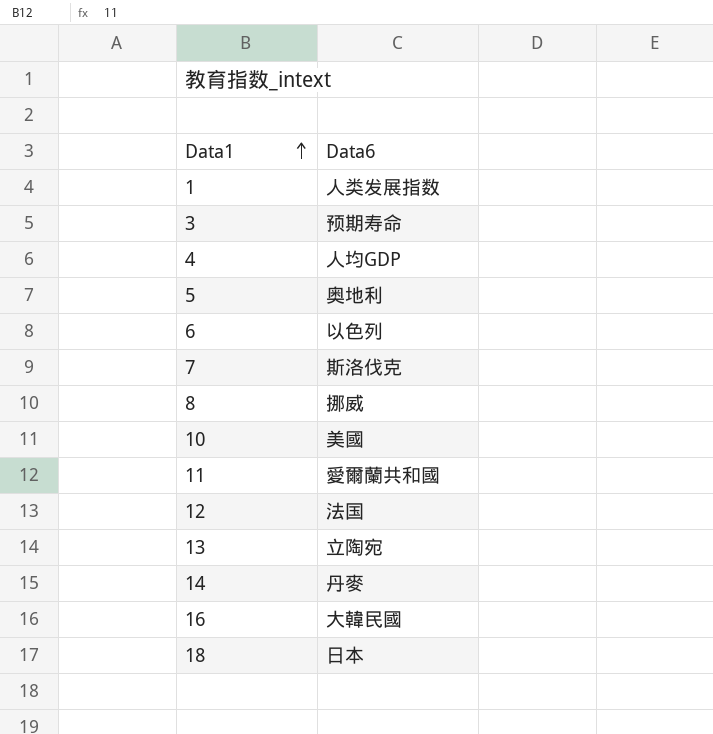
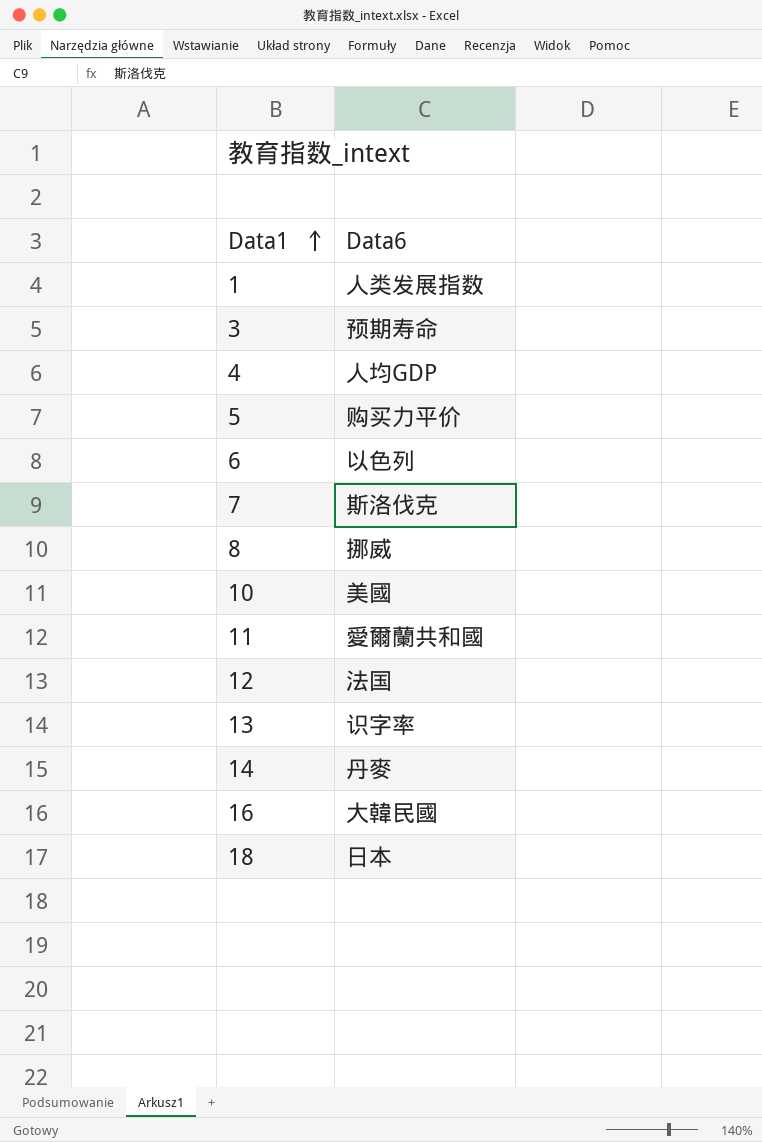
5 | Data6: 奥地利 -> 购买力平价
13 | Data6: 立陶宛 -> 识字率

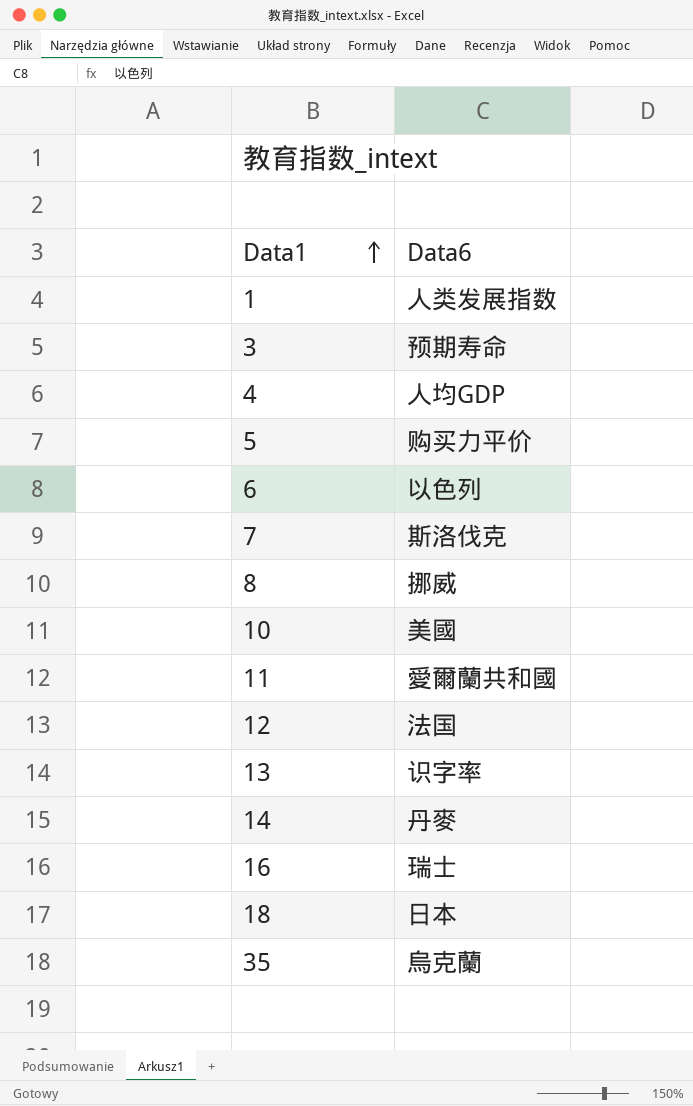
16 | Data6: 大韓民國 -> 瑞士
row 35: none -> 烏克蘭

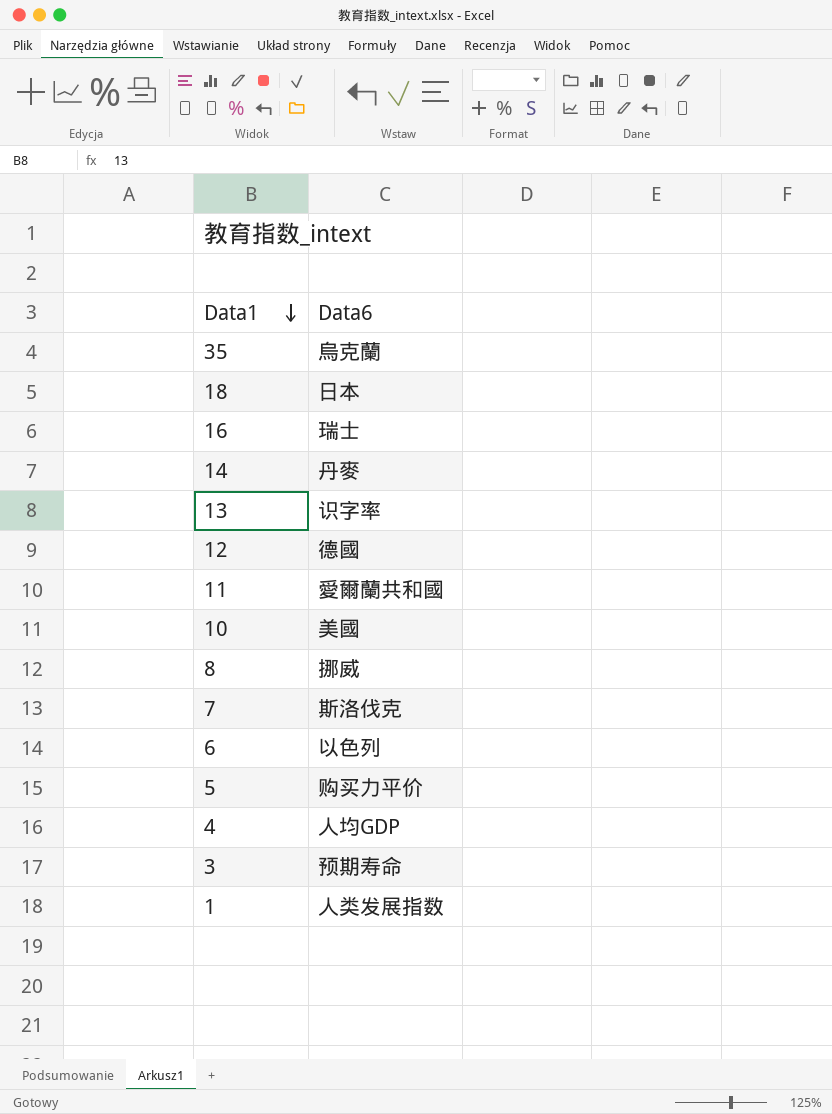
row order: Data1 ascending -> Data1 descending
12 | Data6: 法国 -> 德國

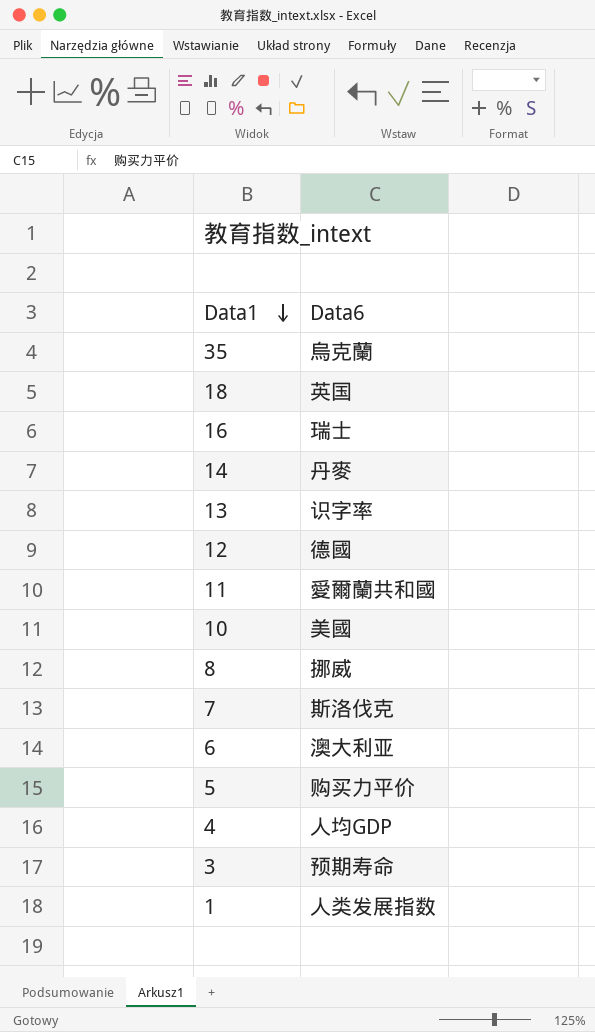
18 | Data6: 日本 -> 英国
6 | Data6: 以色列 -> 澳大利亚

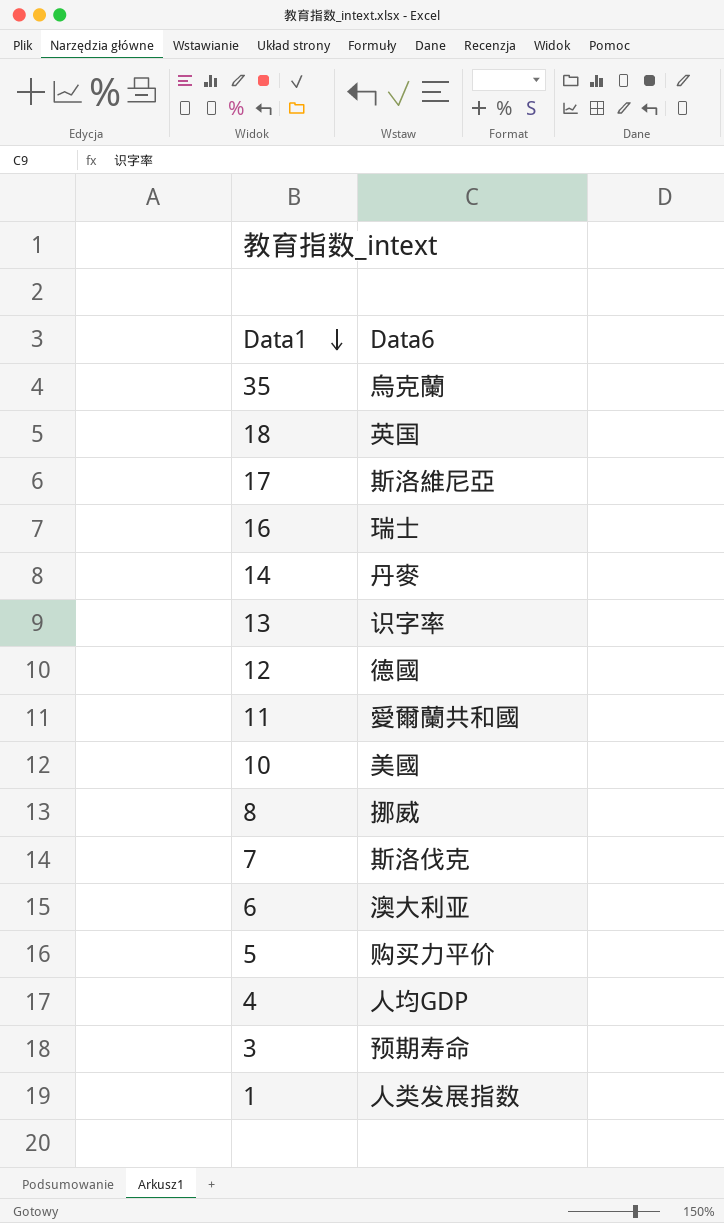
row 17: none -> 斯洛維尼亞

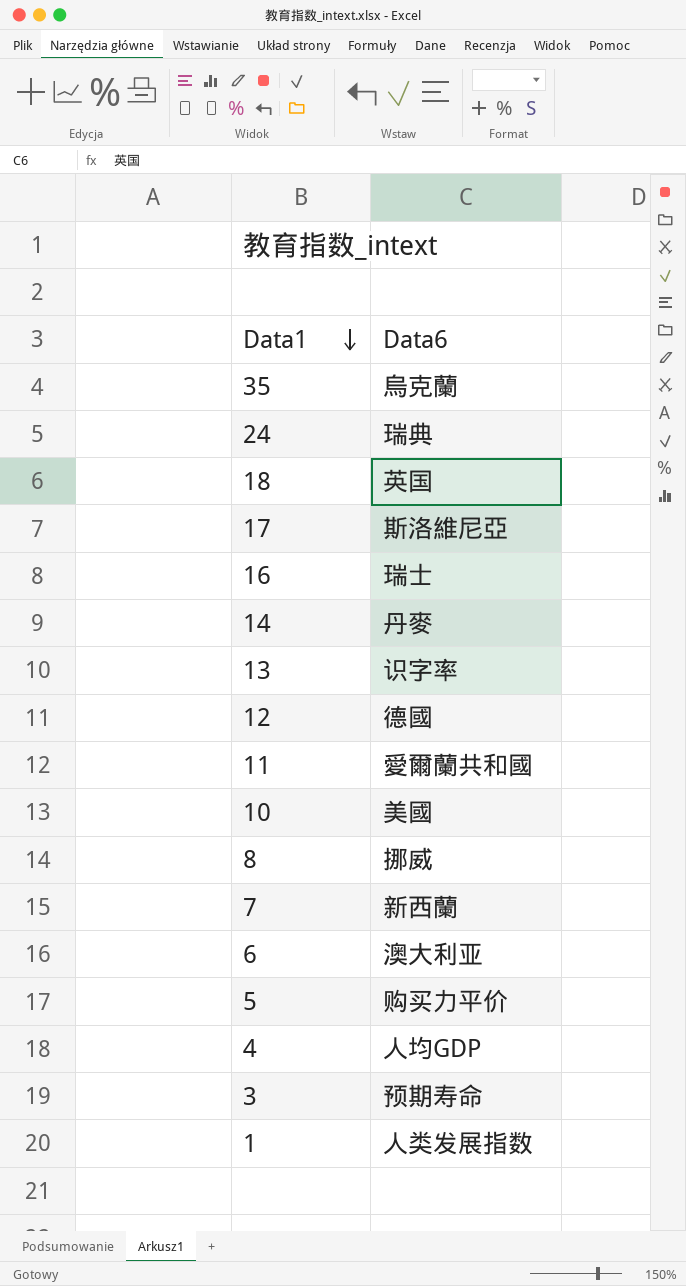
row 24: none -> 瑞典
7 | Data6: 斯洛伐克 -> 新西蘭

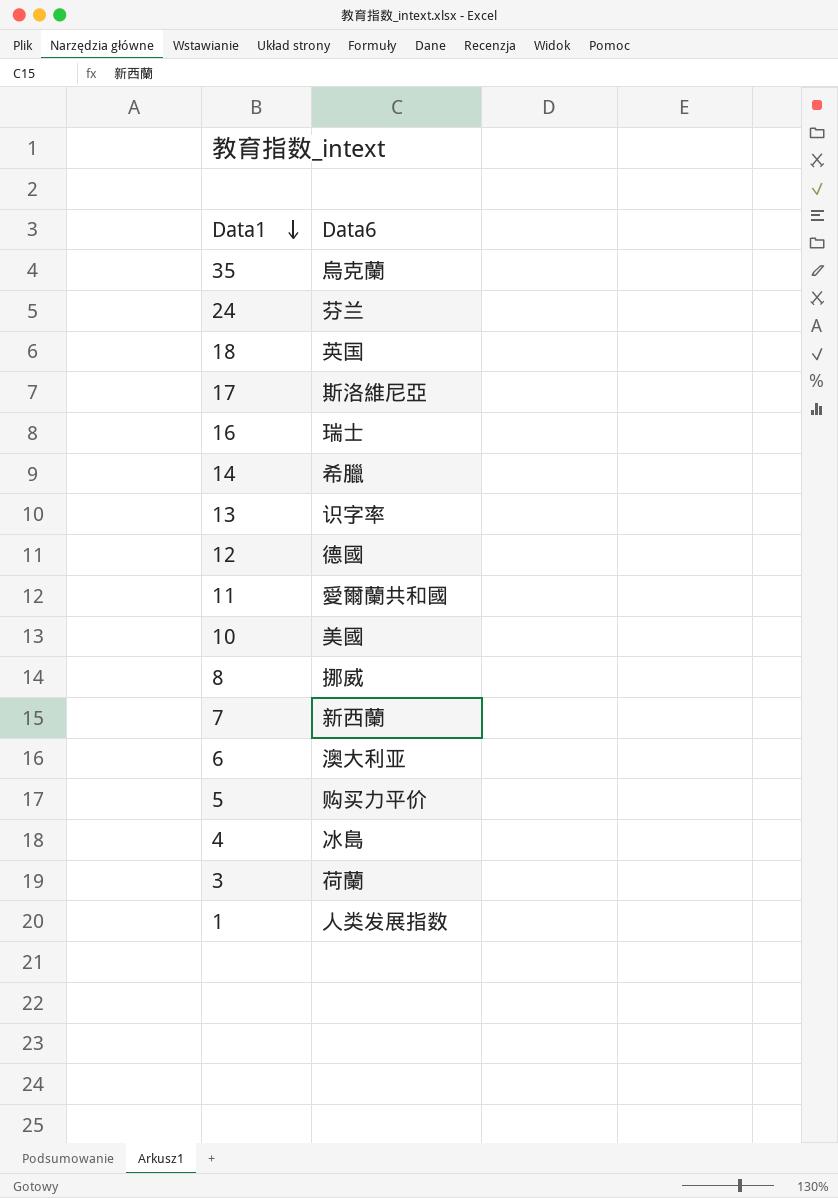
24 | Data6: 瑞典 -> 芬兰
14 | Data6: 丹麥 -> 希臘
4 | Data6: 人均GDP -> 冰島
3 | Data6: 预期寿命 -> 荷蘭

